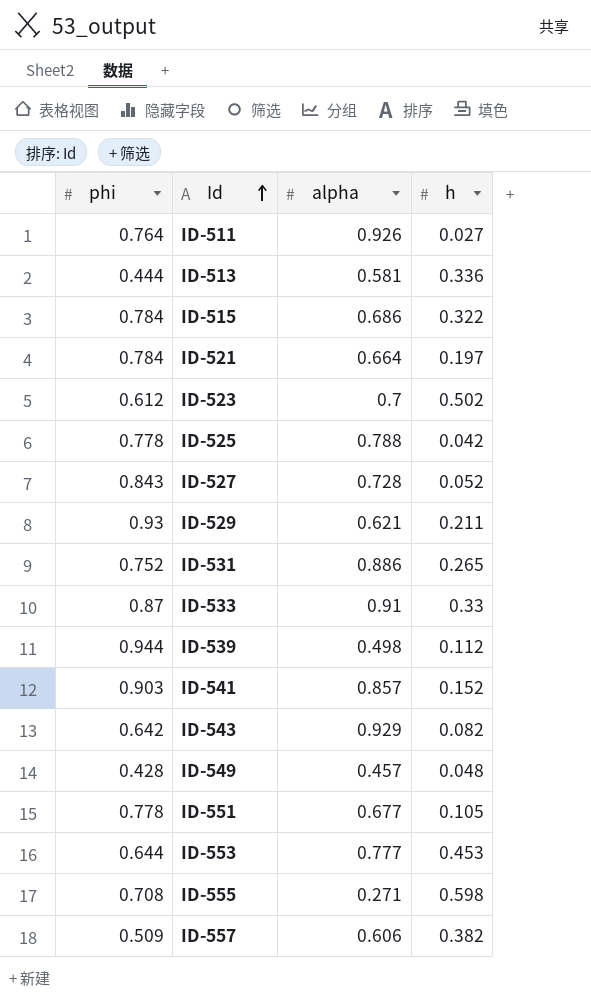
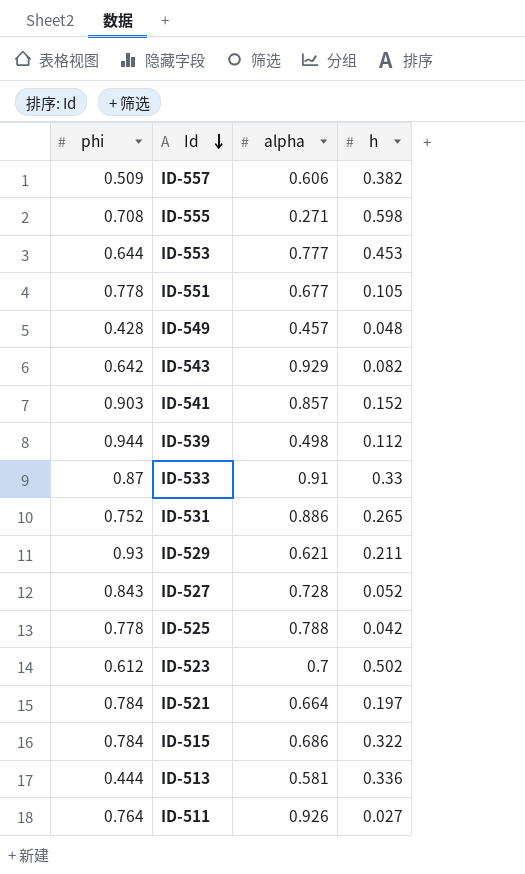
row order: Id ascending -> Id descending

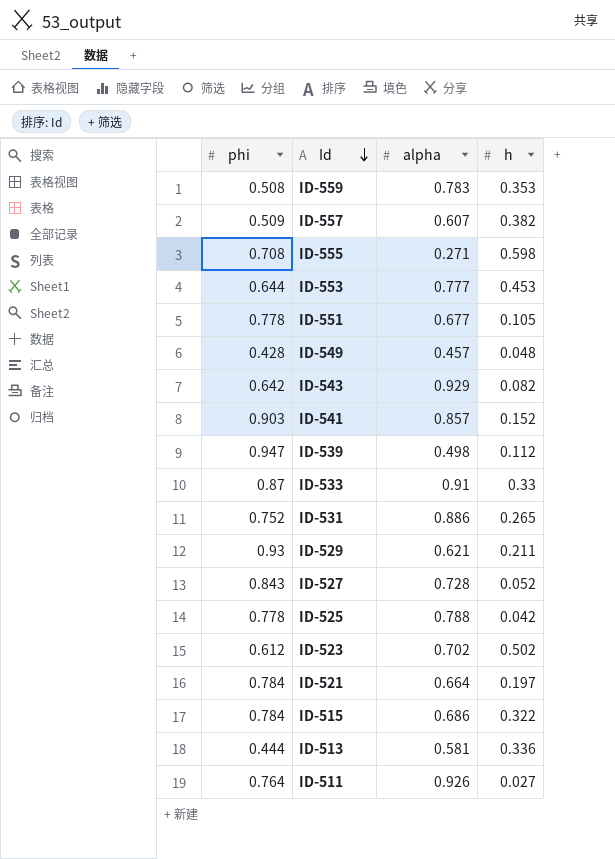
row ID-559: none -> 0.508 | 0.783 | 0.353
ID-557 | alpha: 0.606 -> 0.607
ID-539 | phi: 0.944 -> 0.947
ID-523 | alpha: 0.7 -> 0.702

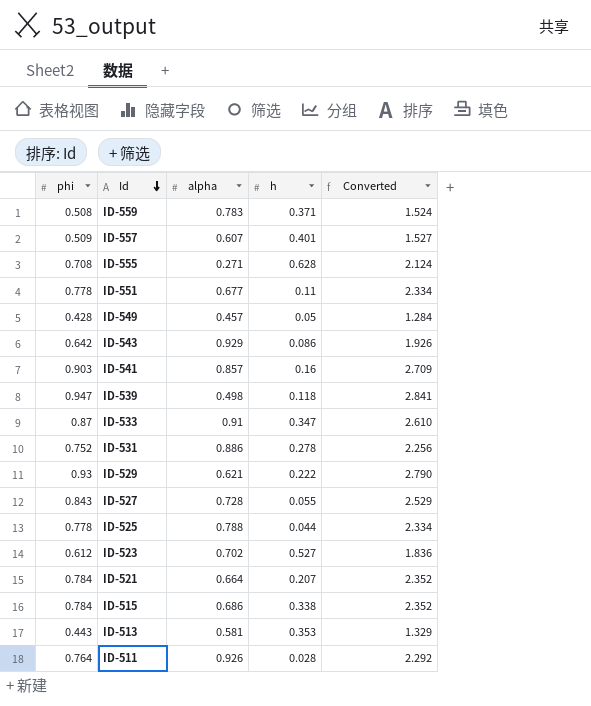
column Converted | formula: none -> [phi] * 3
row ID-553: 0.644 | 0.777 | 0.453 -> none
ID-559 | h: 0.353 -> 0.371
ID-557 | h: 0.382 -> 0.401
ID-555 | h: 0.598 -> 0.628
ID-551 | h: 0.105 -> 0.11
ID-549 | h: 0.048 -> 0.05
ID-543 | h: 0.082 -> 0.086
ID-541 | h: 0.152 -> 0.16
ID-539 | h: 0.112 -> 0.118
ID-533 | h: 0.33 -> 0.347
ID-531 | h: 0.265 -> 0.278
ID-529 | h: 0.211 -> 0.222
ID-527 | h: 0.052 -> 0.055
ID-525 | h: 0.042 -> 0.044
ID-523 | h: 0.502 -> 0.527
ID-521 | h: 0.197 -> 0.207
ID-515 | h: 0.322 -> 0.338
ID-513 | phi: 0.444 -> 0.443
ID-513 | h: 0.336 -> 0.353
ID-511 | h: 0.027 -> 0.028

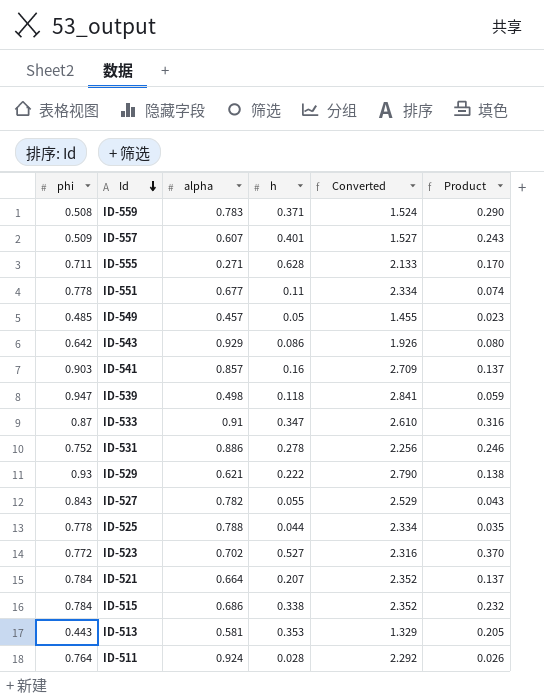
column Product | formula: none -> [alpha] * [h]
ID-555 | phi: 0.708 -> 0.711
ID-555 | Converted: 2.124 -> 2.133
ID-549 | phi: 0.428 -> 0.485
ID-549 | Converted: 1.284 -> 1.455
ID-527 | alpha: 0.728 -> 0.782
ID-523 | phi: 0.612 -> 0.772
ID-523 | Converted: 1.836 -> 2.316
ID-511 | alpha: 0.926 -> 0.924

